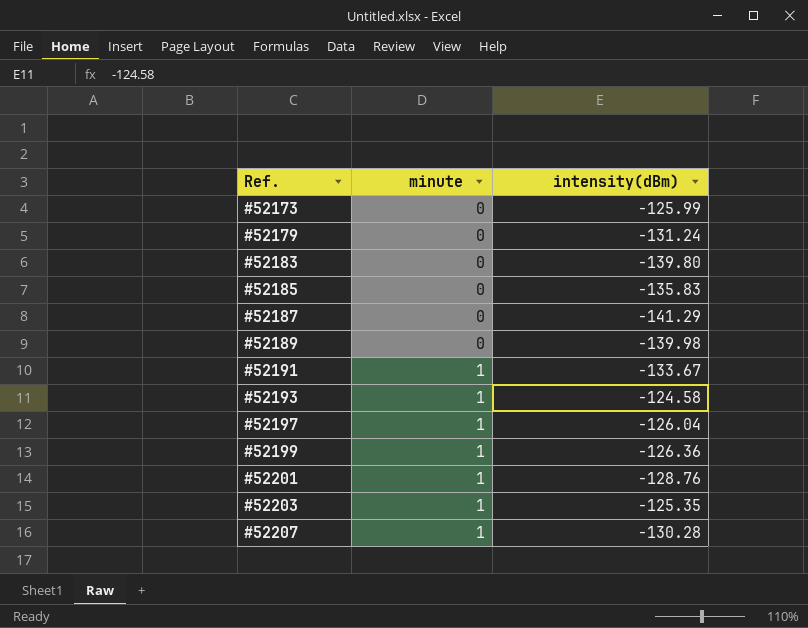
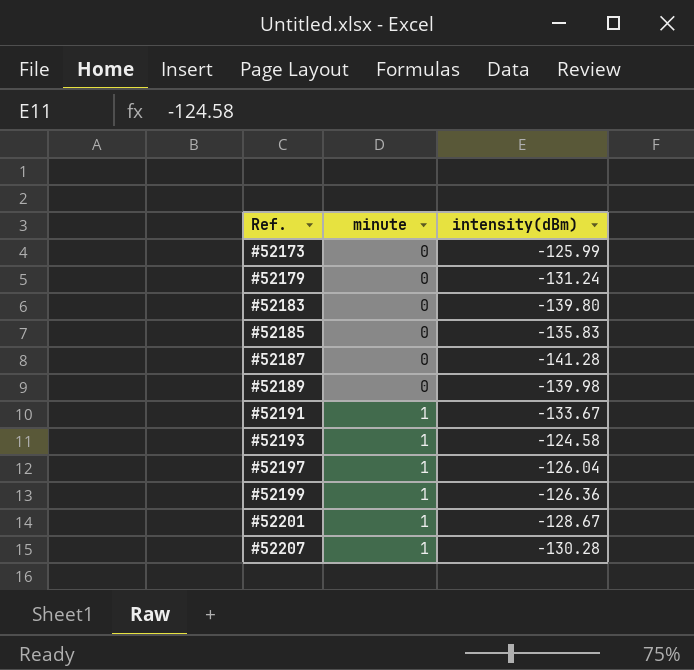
row #52203: 1 | -125.35 -> none
#52187 | intensity(dBm): -141.29 -> -141.28
#52201 | intensity(dBm): -128.76 -> -128.67

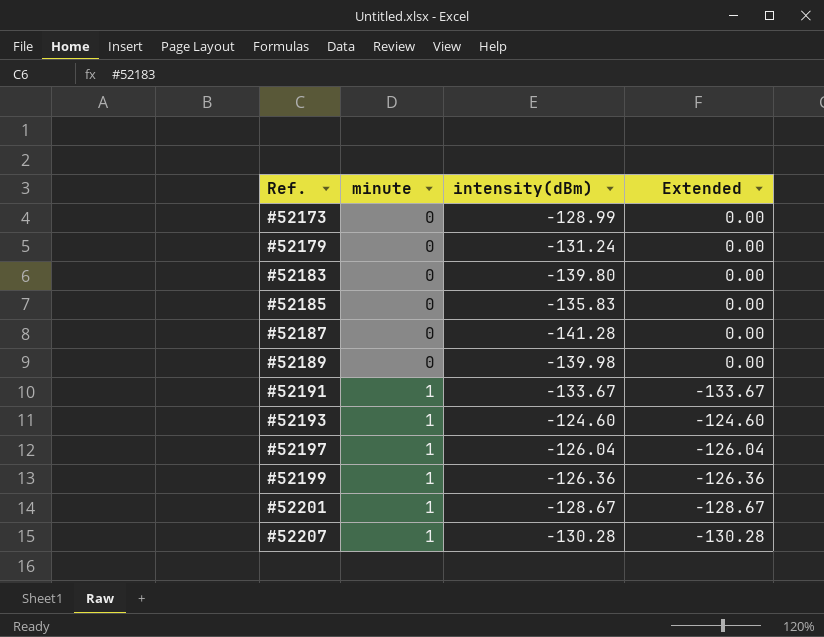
column Extended | formula: none -> [minute] * [intensity(dBm)]
#52173 | intensity(dBm): -125.99 -> -128.99
#52193 | intensity(dBm): -124.58 -> -124.60

